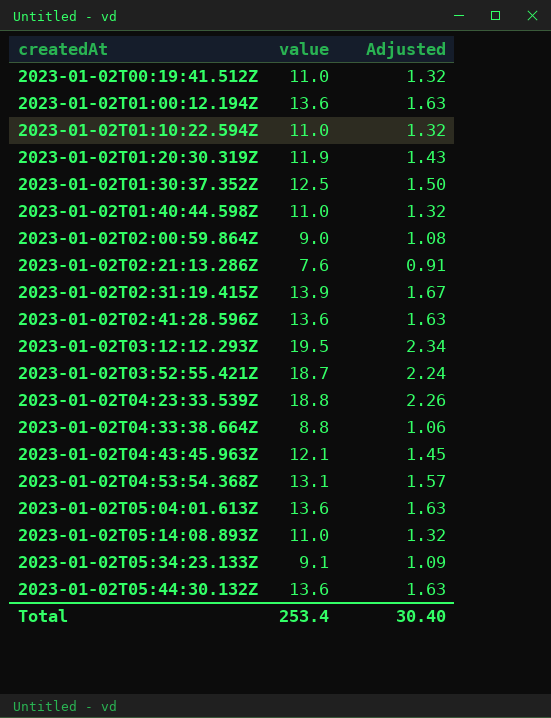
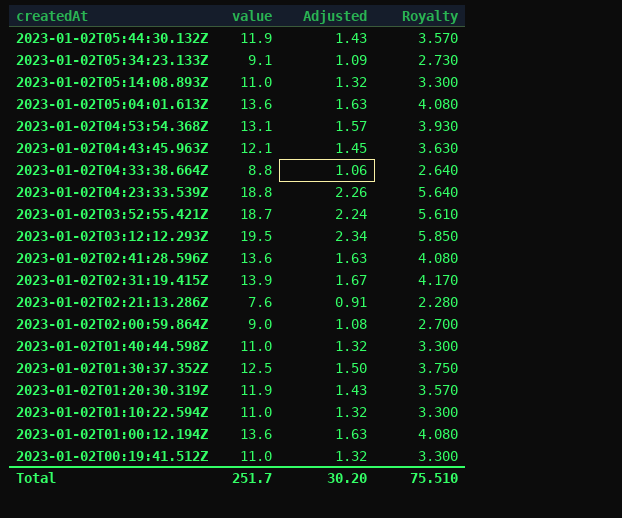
row order: createdAt ascending -> createdAt descending
column Royalty | formula: none -> [value] * 0.3
2023-01-02T05:44:30.132Z | value: 13.6 -> 11.9
2023-01-02T05:44:30.132Z | Adjusted: 1.63 -> 1.43
Total | value: 253.4 -> 251.7
Total | Adjusted: 30.40 -> 30.20

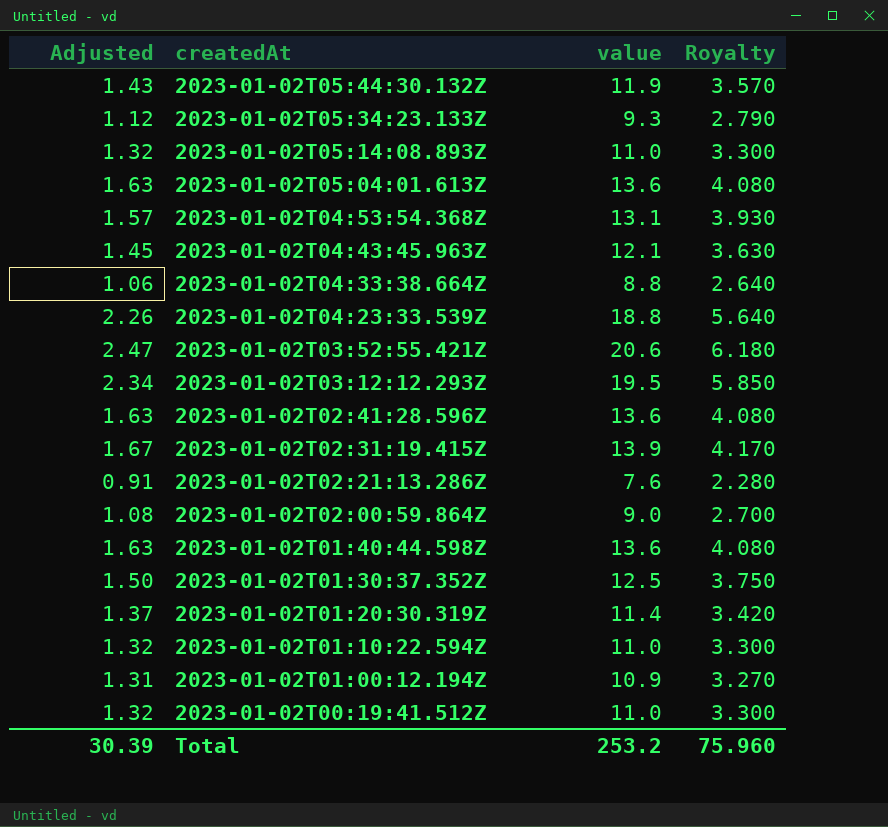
column Adjusted | position: 3 -> 1
2023-01-02T05:34:23.133Z | Adjusted: 1.09 -> 1.12
2023-01-02T05:34:23.133Z | value: 9.1 -> 9.3
2023-01-02T05:34:23.133Z | Royalty: 2.730 -> 2.790
2023-01-02T03:52:55.421Z | Adjusted: 2.24 -> 2.47
2023-01-02T03:52:55.421Z | value: 18.7 -> 20.6
2023-01-02T03:52:55.421Z | Royalty: 5.610 -> 6.180
2023-01-02T01:40:44.598Z | Adjusted: 1.32 -> 1.63
2023-01-02T01:40:44.598Z | value: 11.0 -> 13.6
2023-01-02T01:40:44.598Z | Royalty: 3.300 -> 4.080
2023-01-02T01:20:30.319Z | Adjusted: 1.43 -> 1.37
2023-01-02T01:20:30.319Z | value: 11.9 -> 11.4
2023-01-02T01:20:30.319Z | Royalty: 3.570 -> 3.420
2023-01-02T01:00:12.194Z | Adjusted: 1.63 -> 1.31
2023-01-02T01:00:12.194Z | value: 13.6 -> 10.9
2023-01-02T01:00:12.194Z | Royalty: 4.080 -> 3.270
Total | Adjusted: 30.20 -> 30.39
Total | value: 251.7 -> 253.2
Total | Royalty: 75.510 -> 75.960

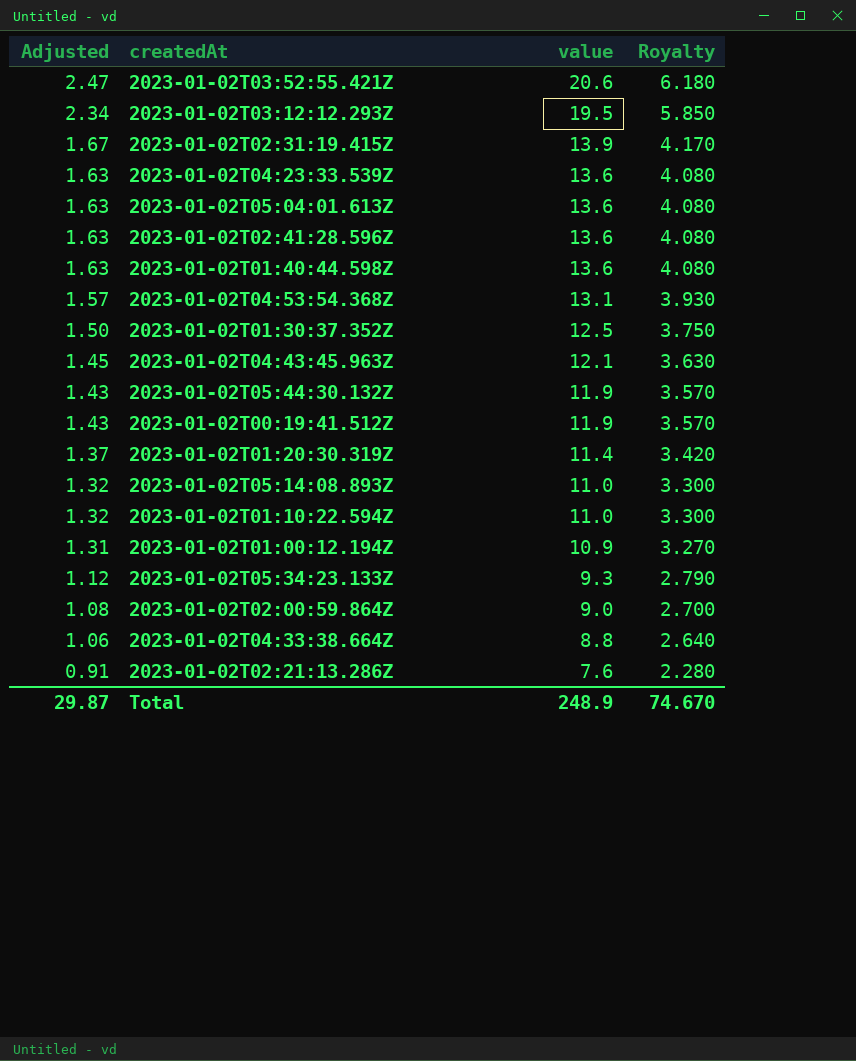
row order: createdAt descending -> Adjusted descending
2023-01-02T04:23:33.539Z | Adjusted: 2.26 -> 1.63
2023-01-02T04:23:33.539Z | value: 18.8 -> 13.6
2023-01-02T04:23:33.539Z | Royalty: 5.640 -> 4.080
2023-01-02T00:19:41.512Z | Adjusted: 1.32 -> 1.43
2023-01-02T00:19:41.512Z | value: 11.0 -> 11.9
2023-01-02T00:19:41.512Z | Royalty: 3.300 -> 3.570
Total | Adjusted: 30.39 -> 29.87
Total | value: 253.2 -> 248.9
Total | Royalty: 75.960 -> 74.670

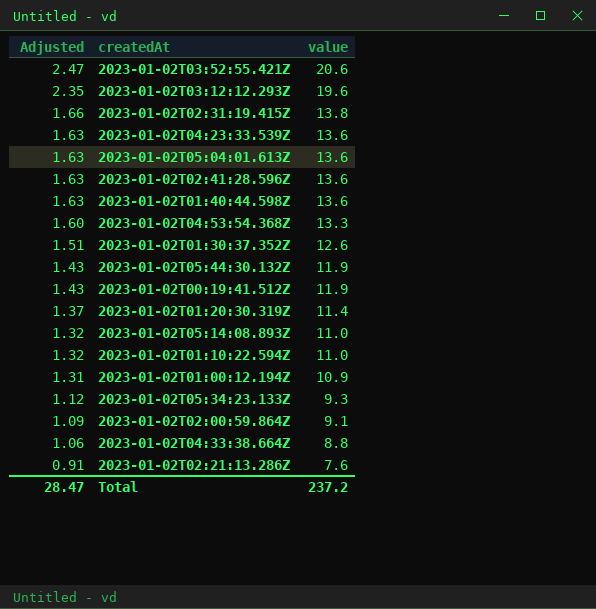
column Royalty | formula: [value] * 0.3 -> none
row 2023-01-02T04:43:45.963Z: 1.45 | 12.1 | 3.630 -> none
2023-01-02T03:12:12.293Z | Adjusted: 2.34 -> 2.35
2023-01-02T03:12:12.293Z | value: 19.5 -> 19.6
2023-01-02T02:31:19.415Z | Adjusted: 1.67 -> 1.66
2023-01-02T02:31:19.415Z | value: 13.9 -> 13.8
2023-01-02T04:53:54.368Z | Adjusted: 1.57 -> 1.60
2023-01-02T04:53:54.368Z | value: 13.1 -> 13.3
2023-01-02T01:30:37.352Z | Adjusted: 1.50 -> 1.51
2023-01-02T01:30:37.352Z | value: 12.5 -> 12.6
2023-01-02T02:00:59.864Z | Adjusted: 1.08 -> 1.09
2023-01-02T02:00:59.864Z | value: 9.0 -> 9.1
Total | Adjusted: 29.87 -> 28.47
Total | value: 248.9 -> 237.2

